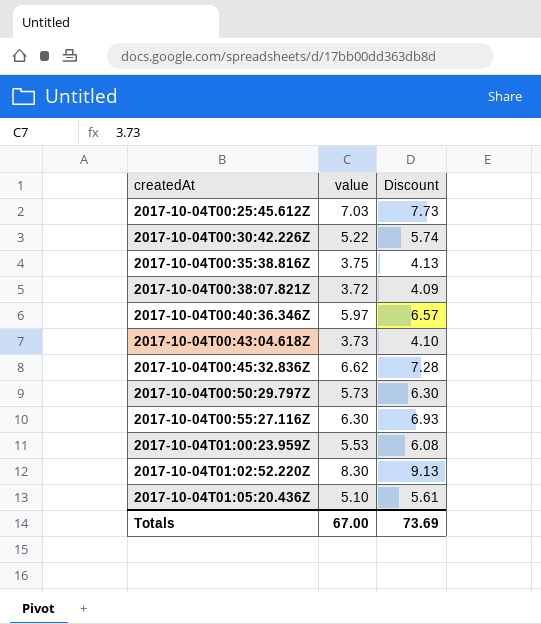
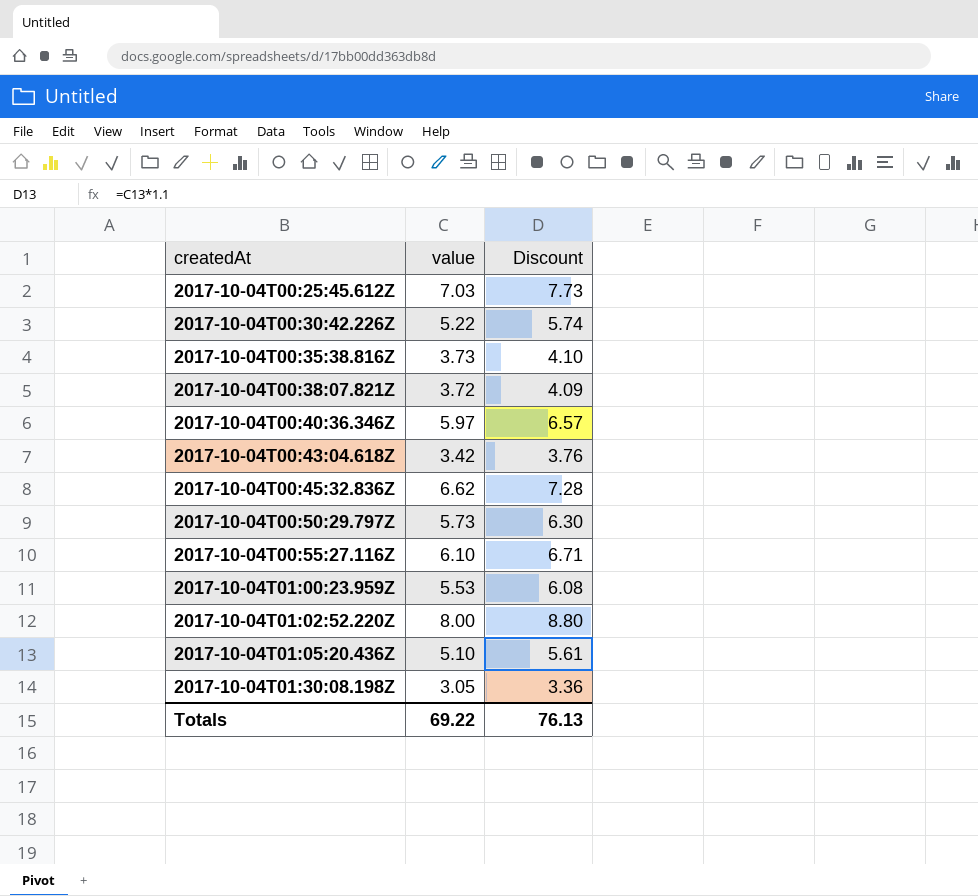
2017-10-04T00:35:38.816Z | value: 3.75 -> 3.73
2017-10-04T00:35:38.816Z | Discount: 4.13 -> 4.10
2017-10-04T00:43:04.618Z | value: 3.73 -> 3.42
2017-10-04T00:43:04.618Z | Discount: 4.10 -> 3.76
2017-10-04T00:55:27.116Z | value: 6.30 -> 6.10
2017-10-04T00:55:27.116Z | Discount: 6.93 -> 6.71
2017-10-04T01:02:52.220Z | value: 8.30 -> 8.00
2017-10-04T01:02:52.220Z | Discount: 9.13 -> 8.80
row 2017-10-04T01:30:08.198Z: none -> 3.05 | 3.36
Totals | value: 67.00 -> 69.22
Totals | Discount: 73.69 -> 76.13

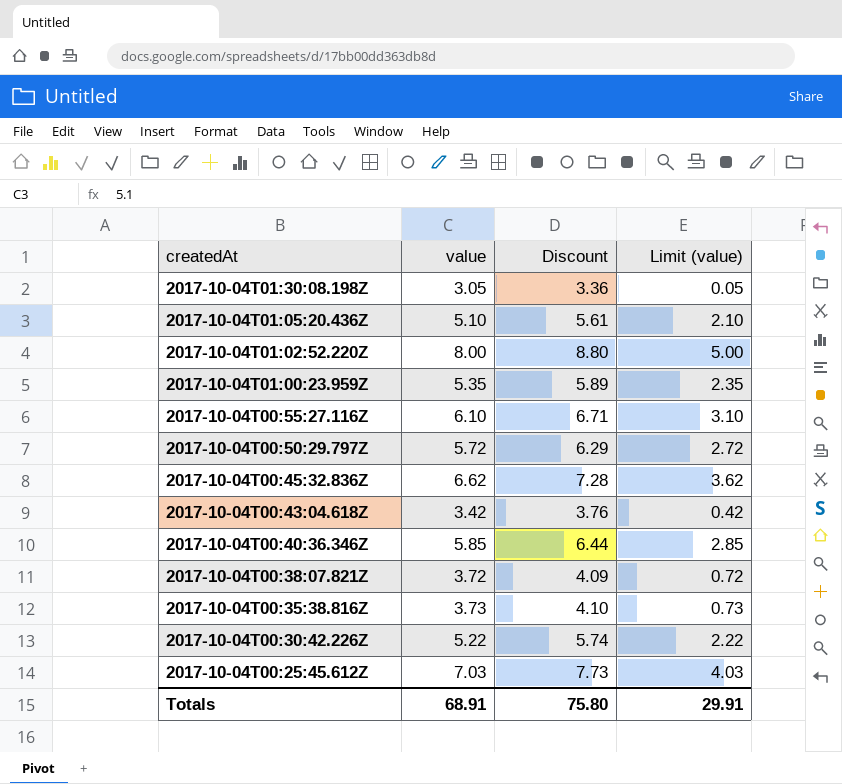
row order: createdAt ascending -> createdAt descending
column Limit (value) | formula: none -> [value] - 3
2017-10-04T01:00:23.959Z | value: 5.53 -> 5.35
2017-10-04T01:00:23.959Z | Discount: 6.08 -> 5.89
2017-10-04T00:50:29.797Z | value: 5.73 -> 5.72
2017-10-04T00:50:29.797Z | Discount: 6.30 -> 6.29
2017-10-04T00:40:36.346Z | value: 5.97 -> 5.85
2017-10-04T00:40:36.346Z | Discount: 6.57 -> 6.44
Totals | value: 69.22 -> 68.91
Totals | Discount: 76.13 -> 75.80

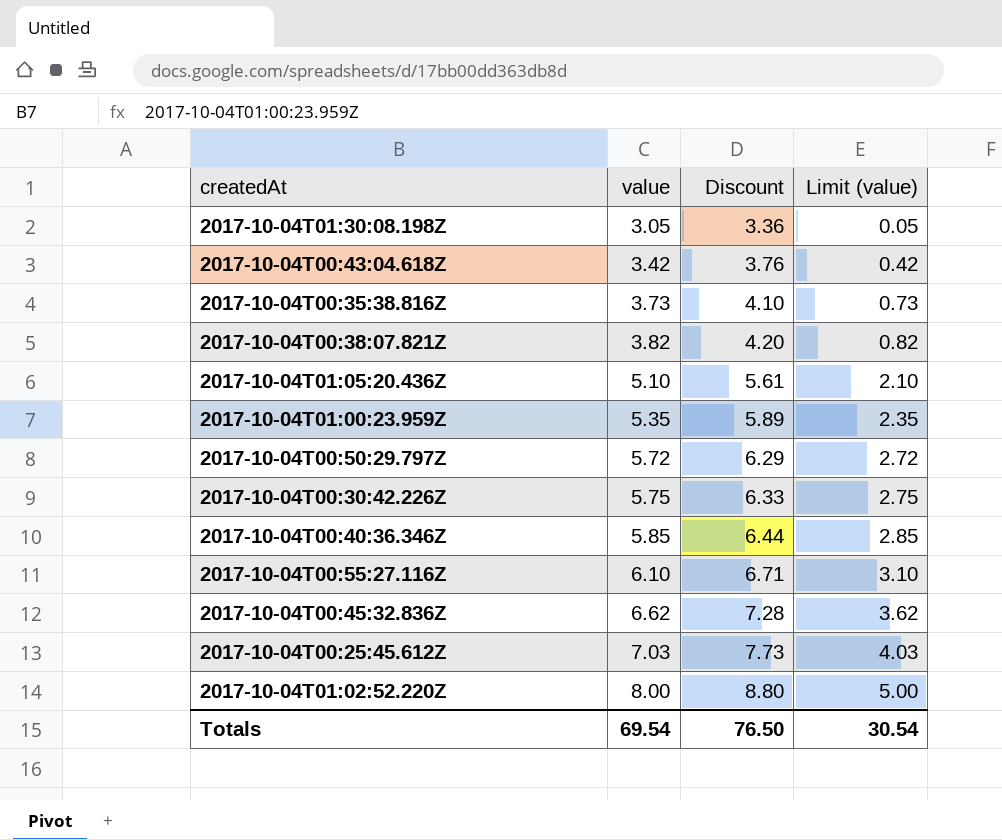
row order: createdAt descending -> value ascending
2017-10-04T00:38:07.821Z | value: 3.72 -> 3.82
2017-10-04T00:38:07.821Z | Discount: 4.09 -> 4.20
2017-10-04T00:38:07.821Z | Limit (value): 0.72 -> 0.82
2017-10-04T00:30:42.226Z | value: 5.22 -> 5.75
2017-10-04T00:30:42.226Z | Discount: 5.74 -> 6.33
2017-10-04T00:30:42.226Z | Limit (value): 2.22 -> 2.75
Totals | value: 68.91 -> 69.54
Totals | Discount: 75.80 -> 76.50
Totals | Limit (value): 29.91 -> 30.54

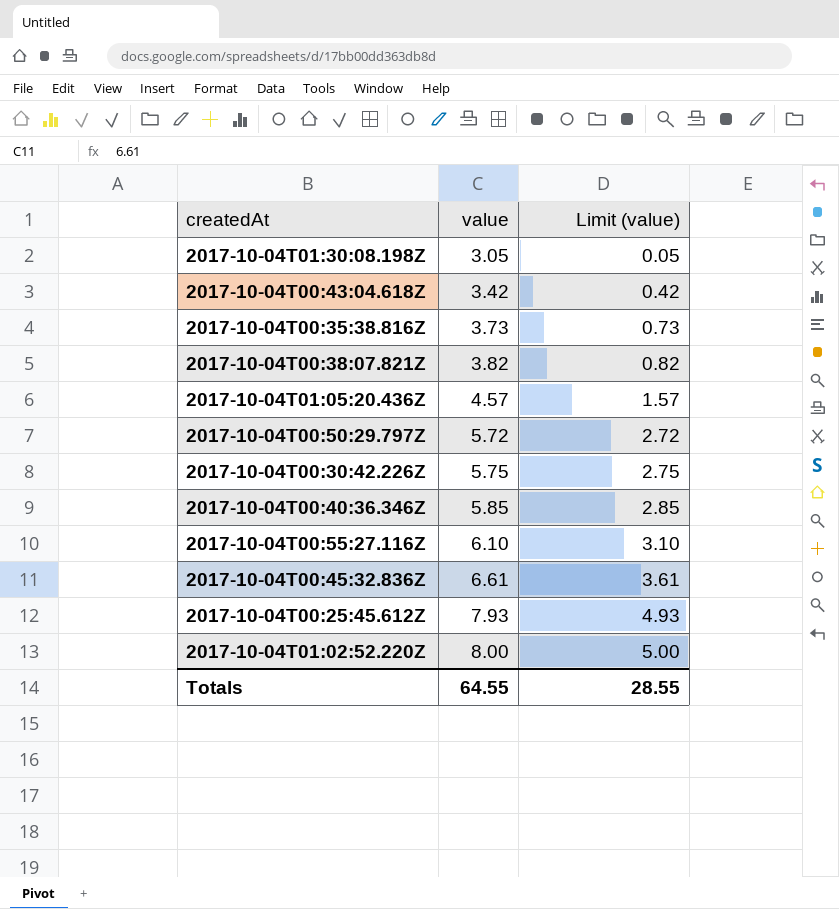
column Discount | formula: [value] * 1.1 -> none
row 2017-10-04T01:00:23.959Z: 5.35 | 5.89 | 2.35 -> none
2017-10-04T01:05:20.436Z | value: 5.10 -> 4.57
2017-10-04T01:05:20.436Z | Limit (value): 2.10 -> 1.57
2017-10-04T00:45:32.836Z | value: 6.62 -> 6.61
2017-10-04T00:45:32.836Z | Limit (value): 3.62 -> 3.61
2017-10-04T00:25:45.612Z | value: 7.03 -> 7.93
2017-10-04T00:25:45.612Z | Limit (value): 4.03 -> 4.93
Totals | value: 69.54 -> 64.55
Totals | Limit (value): 30.54 -> 28.55

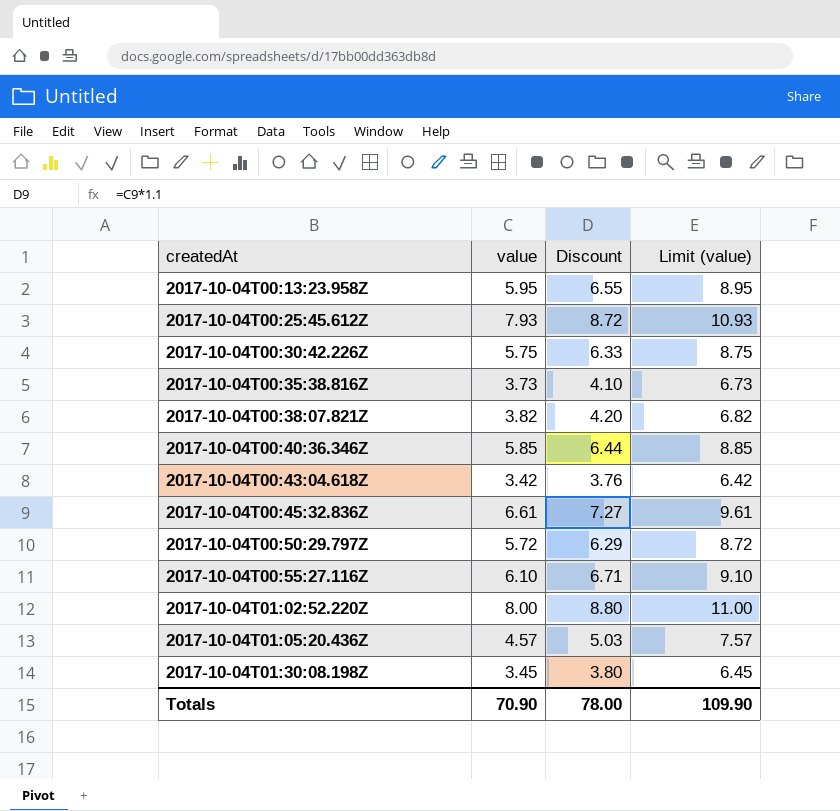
row order: value ascending -> createdAt ascending
column Discount | formula: none -> [value] * 1.1
column Limit (value) | formula: [value] - 3 -> [value] + 3
row 2017-10-04T00:13:23.958Z: none -> 5.95 | 6.55 | 8.95
2017-10-04T01:30:08.198Z | value: 3.05 -> 3.45
Totals | value: 64.55 -> 70.90
Totals | Limit (value): 28.55 -> 109.90

